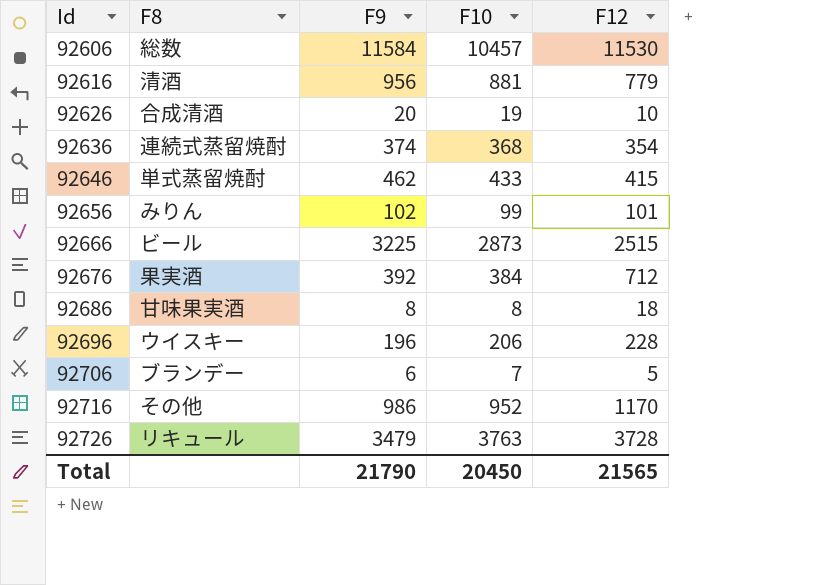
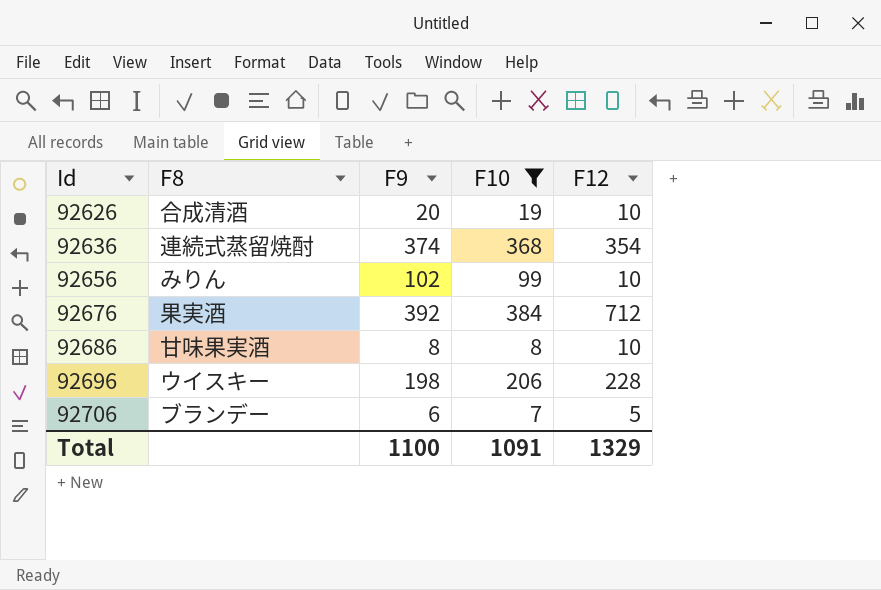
filter: none -> F10 <= 384
92656 | F12: 101 -> 10
92686 | F12: 18 -> 10
92696 | F9: 196 -> 198
Total | F9: 21790 -> 1100
Total | F10: 20450 -> 1091
Total | F12: 21565 -> 1329

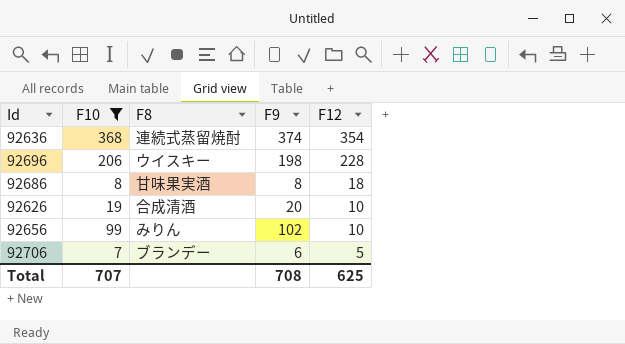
row order: Id ascending -> F12 descending
column F10 | position: 4 -> 2
row 92676: 果実酒 | 392 | 384 | 712 -> none
92686 | F12: 10 -> 18
Total | F10: 1091 -> 707
Total | F9: 1100 -> 708
Total | F12: 1329 -> 625

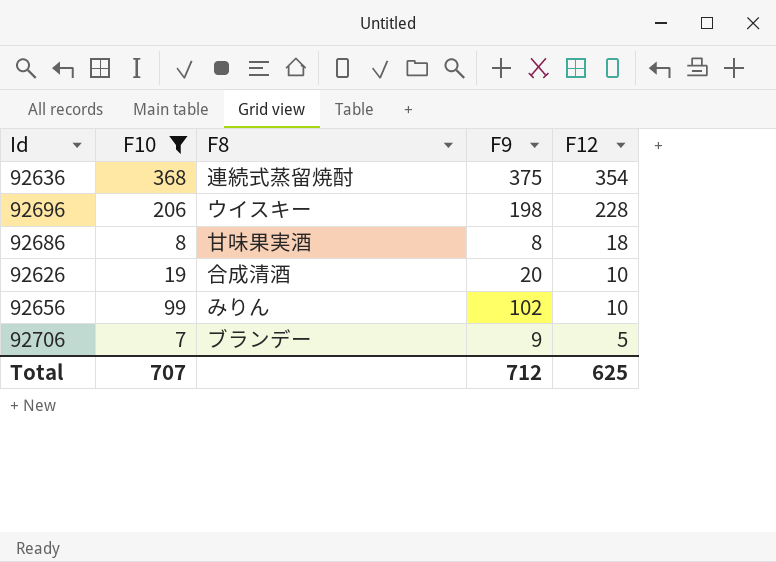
92636 | F9: 374 -> 375
92706 | F9: 6 -> 9
Total | F9: 708 -> 712

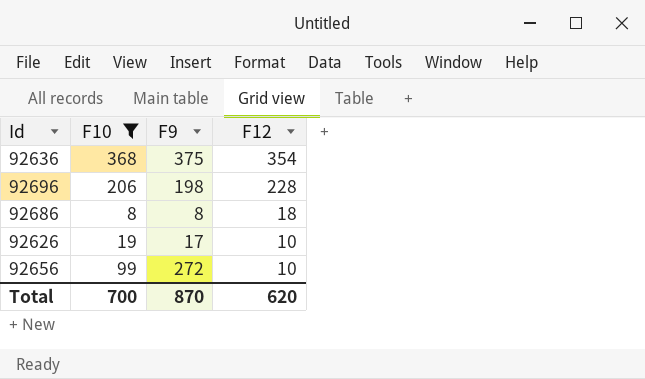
column F8 | position: 3 -> none
row 92706: 7 | ブランデー | 9 | 5 -> none
92626 | F9: 20 -> 17
92656 | F9: 102 -> 272
Total | F10: 707 -> 700
Total | F9: 712 -> 870
Total | F12: 625 -> 620

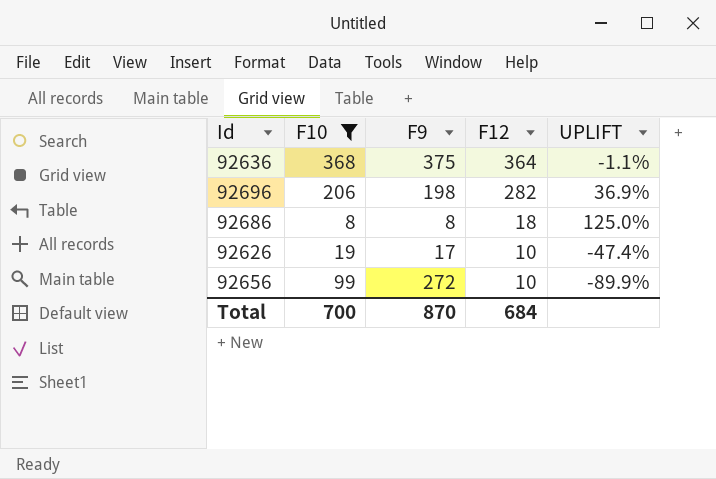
column UPLIFT | formula: none -> ([F12] - [F10]) / [F10]
92636 | F12: 354 -> 364
92696 | F12: 228 -> 282
Total | F12: 620 -> 684

